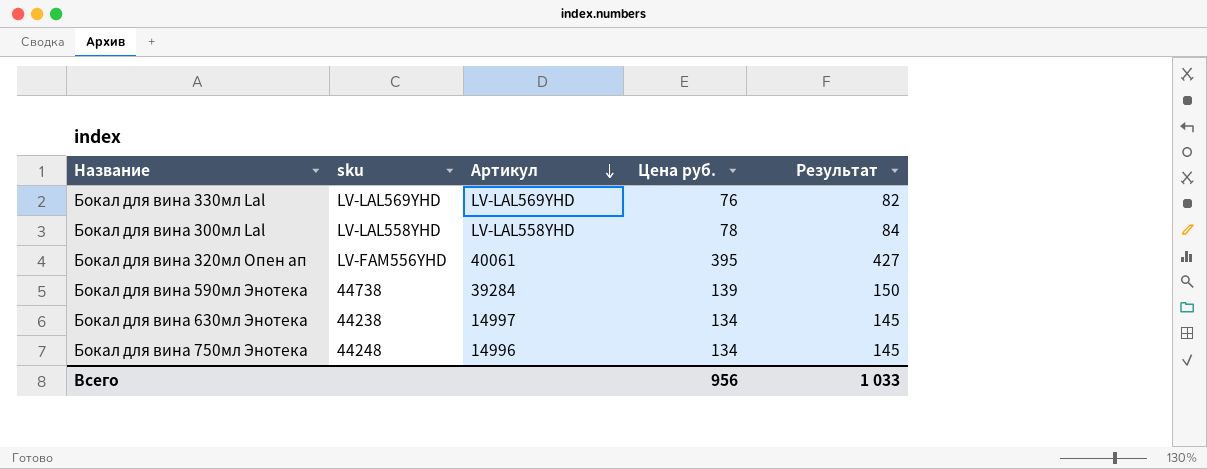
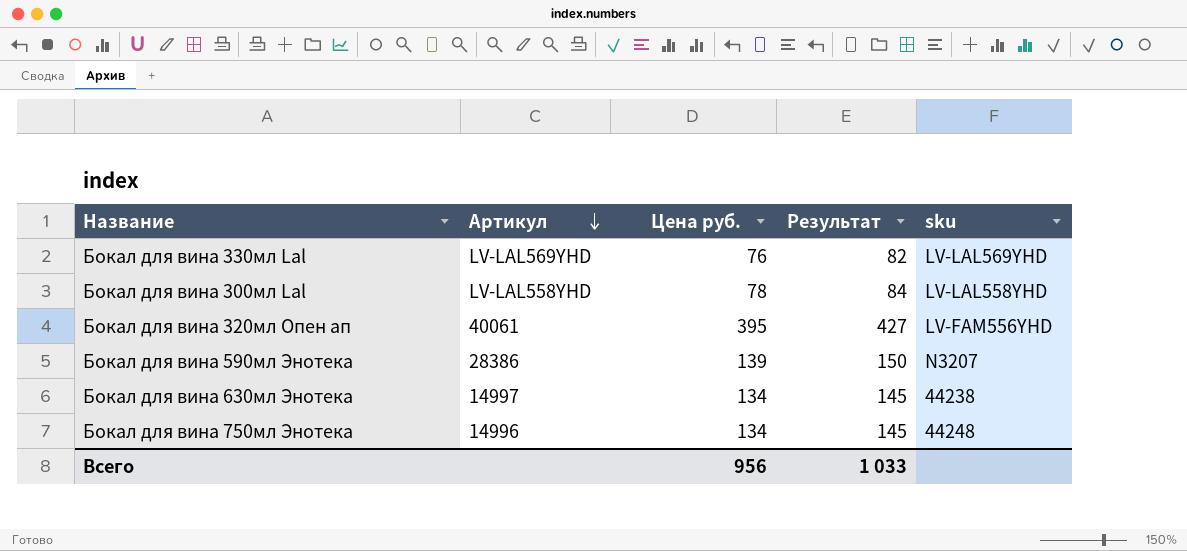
column sku | position: 2 -> 5
Бокал для вина 590мл Энотека | Артикул: 39284 -> 28386
Бокал для вина 590мл Энотека | sku: 44738 -> N3207

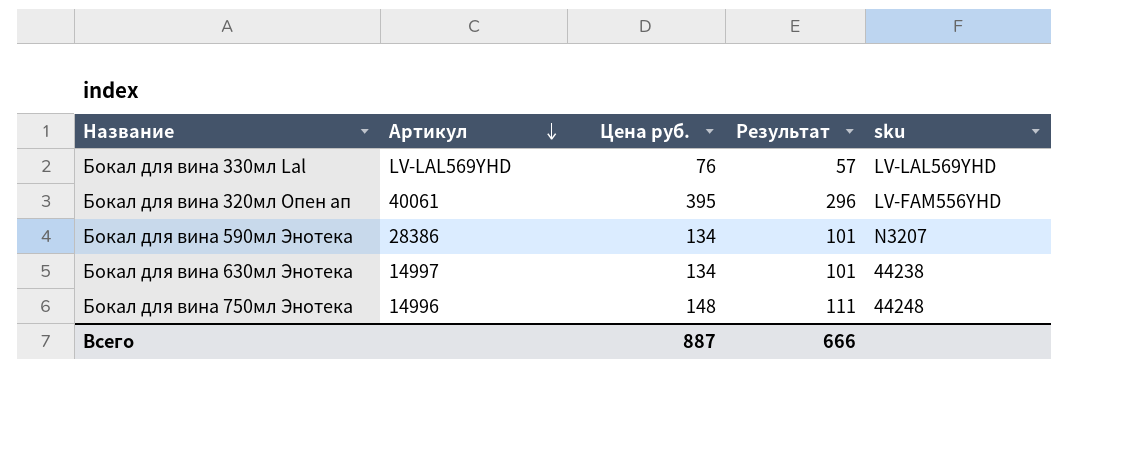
column Результат | formula: [Цена руб.] * 1,08 -> [Цена руб.] * 0,75
row Бокал для вина 300мл Lal: LV-LAL558YHD | 78 | 84 | LV-LAL558YHD -> none
Бокал для вина 590мл Энотека | Цена руб.: 139 -> 134
Бокал для вина 750мл Энотека | Цена руб.: 134 -> 148
Всего | Цена руб.: 956 -> 887
Всего | Результат: 1 033 -> 666

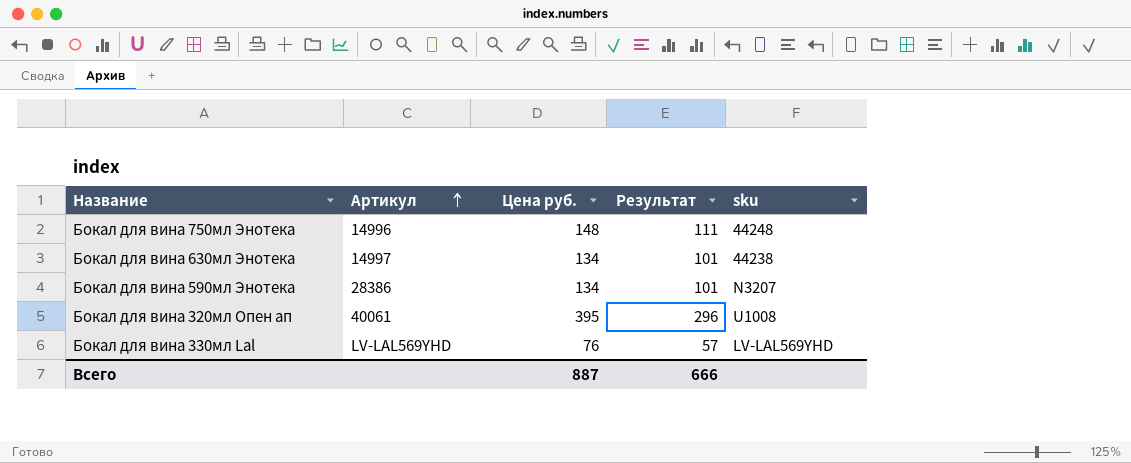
row order: Артикул descending -> Артикул ascending
Бокал для вина 320мл Опен ап | sku: LV-FAM556YHD -> U1008

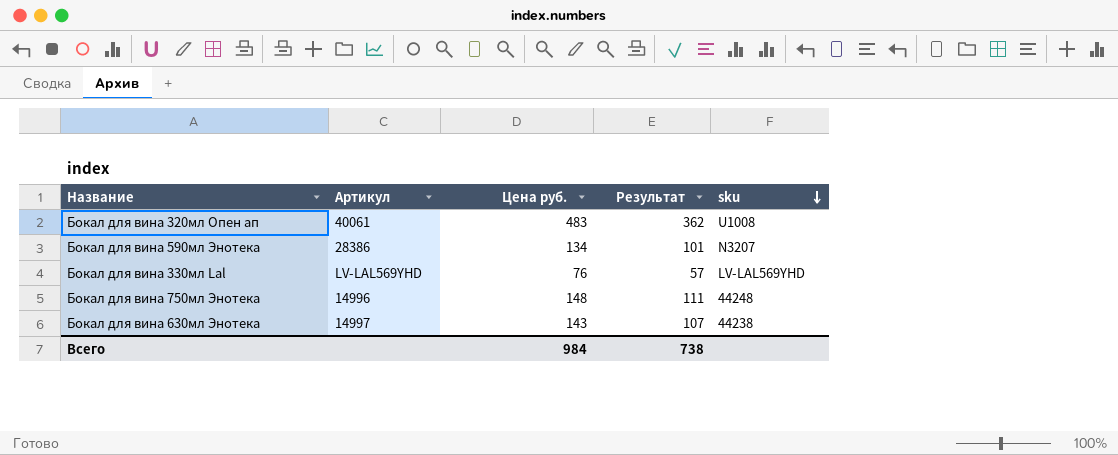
row order: Артикул ascending -> sku descending
Бокал для вина 320мл Опен ап | Цена руб.: 395 -> 483
Бокал для вина 320мл Опен ап | Результат: 296 -> 362
Бокал для вина 630мл Энотека | Цена руб.: 134 -> 143
Бокал для вина 630мл Энотека | Результат: 101 -> 107
Всего | Цена руб.: 887 -> 984
Всего | Результат: 666 -> 738

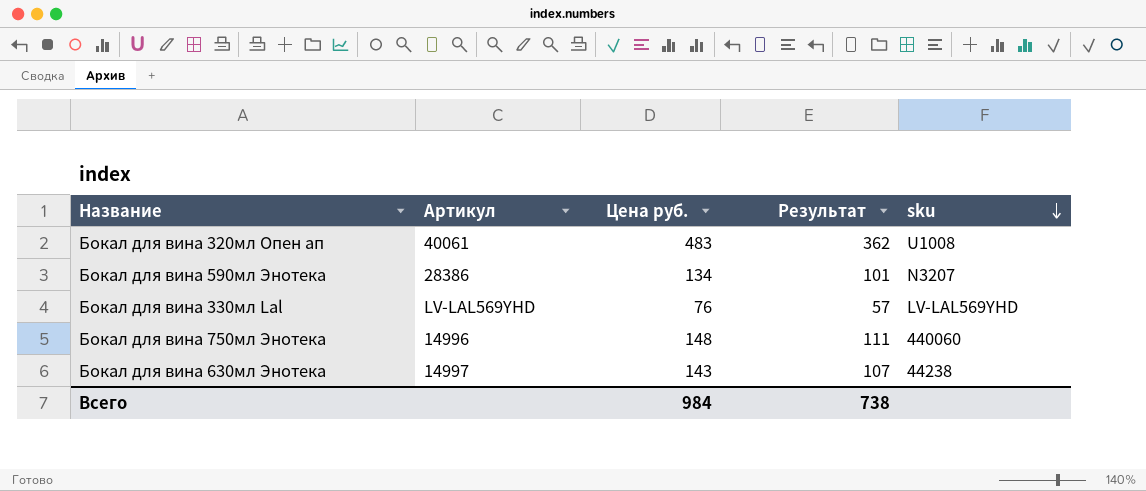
Бокал для вина 750мл Энотека | sku: 44248 -> 440060

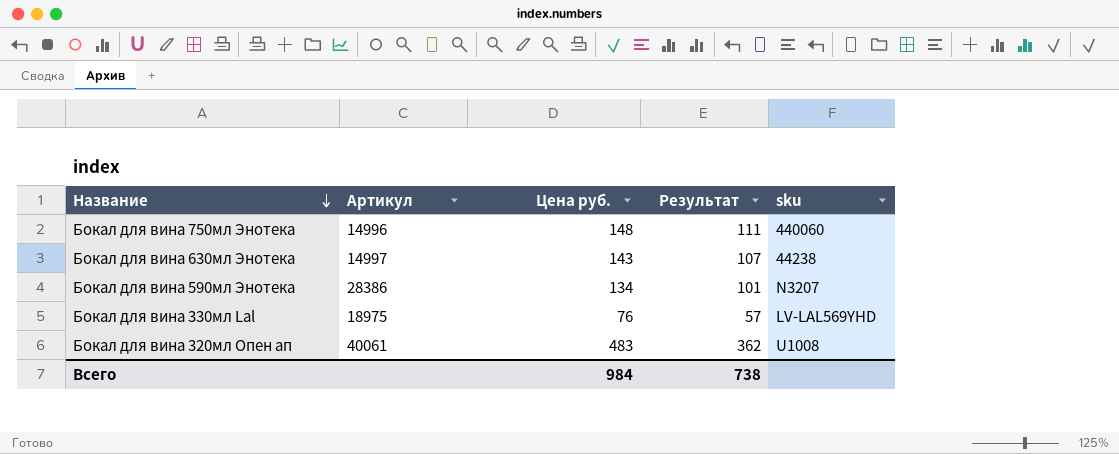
row order: sku descending -> Название descending
Бокал для вина 330мл Lal | Артикул: LV-LAL569YHD -> 18975

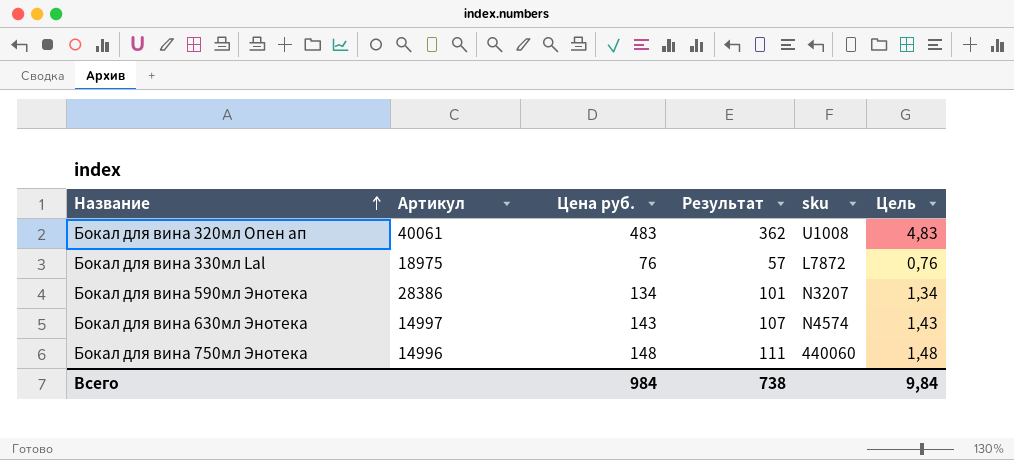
row order: Название descending -> Название ascending
column Цель | formula: none -> [Цена руб.] * 0,01
Бокал для вина 330мл Lal | sku: LV-LAL569YHD -> L7872
Бокал для вина 630мл Энотека | sku: 44238 -> N4574

